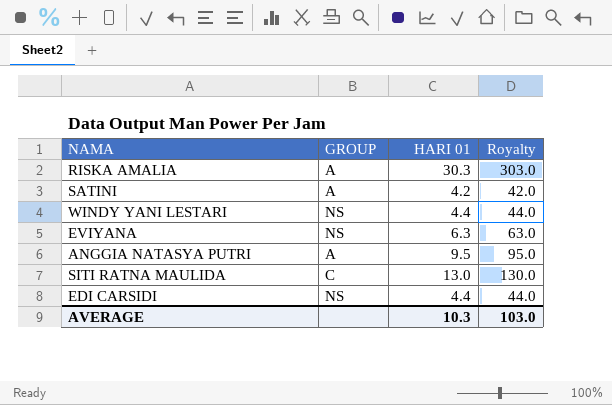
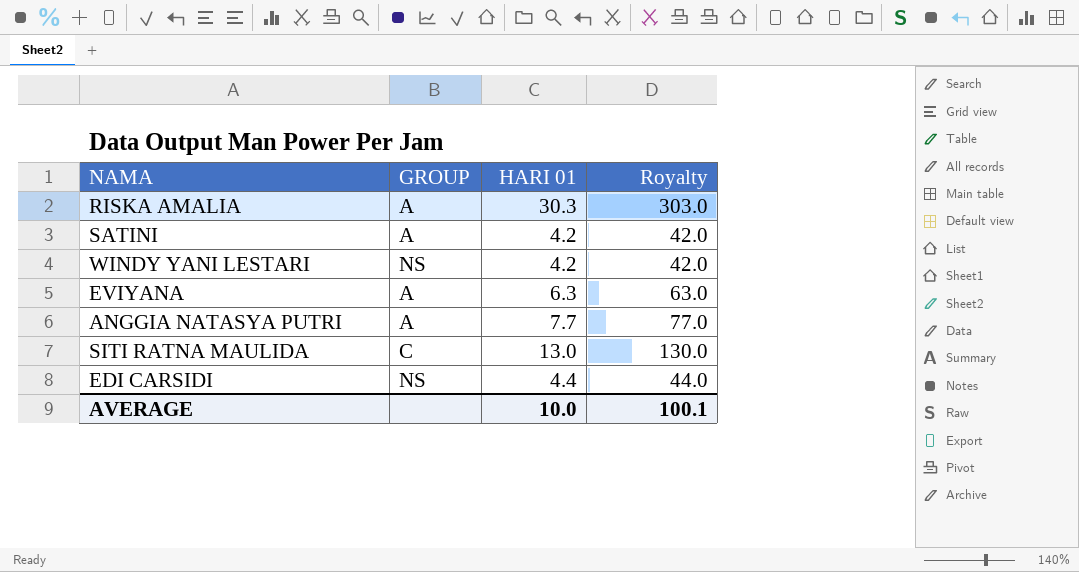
WINDY YANI LESTARI | HARI 01: 4.4 -> 4.2
WINDY YANI LESTARI | Royalty: 44.0 -> 42.0
EVIYANA | GROUP: NS -> A
ANGGIA NATASYA PUTRI | HARI 01: 9.5 -> 7.7
ANGGIA NATASYA PUTRI | Royalty: 95.0 -> 77.0
AVERAGE | HARI 01: 10.3 -> 10.0
AVERAGE | Royalty: 103.0 -> 100.1

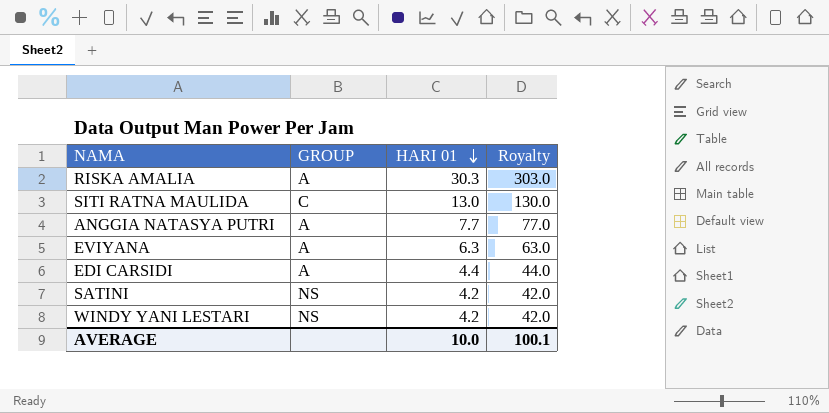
row order: none -> HARI 01 descending
EDI CARSIDI | GROUP: NS -> A
SATINI | GROUP: A -> NS

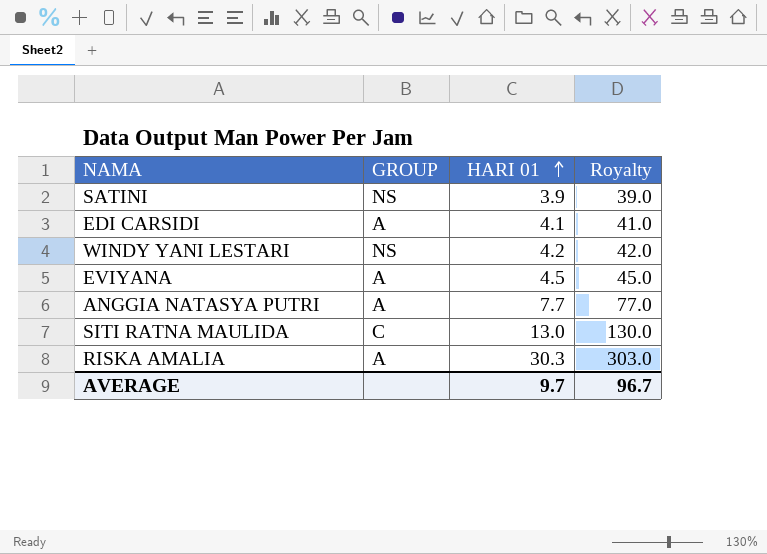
row order: HARI 01 descending -> HARI 01 ascending
SATINI | HARI 01: 4.2 -> 3.9
SATINI | Royalty: 42.0 -> 39.0
EDI CARSIDI | HARI 01: 4.4 -> 4.1
EDI CARSIDI | Royalty: 44.0 -> 41.0
EVIYANA | HARI 01: 6.3 -> 4.5
EVIYANA | Royalty: 63.0 -> 45.0
AVERAGE | HARI 01: 10.0 -> 9.7
AVERAGE | Royalty: 100.1 -> 96.7

